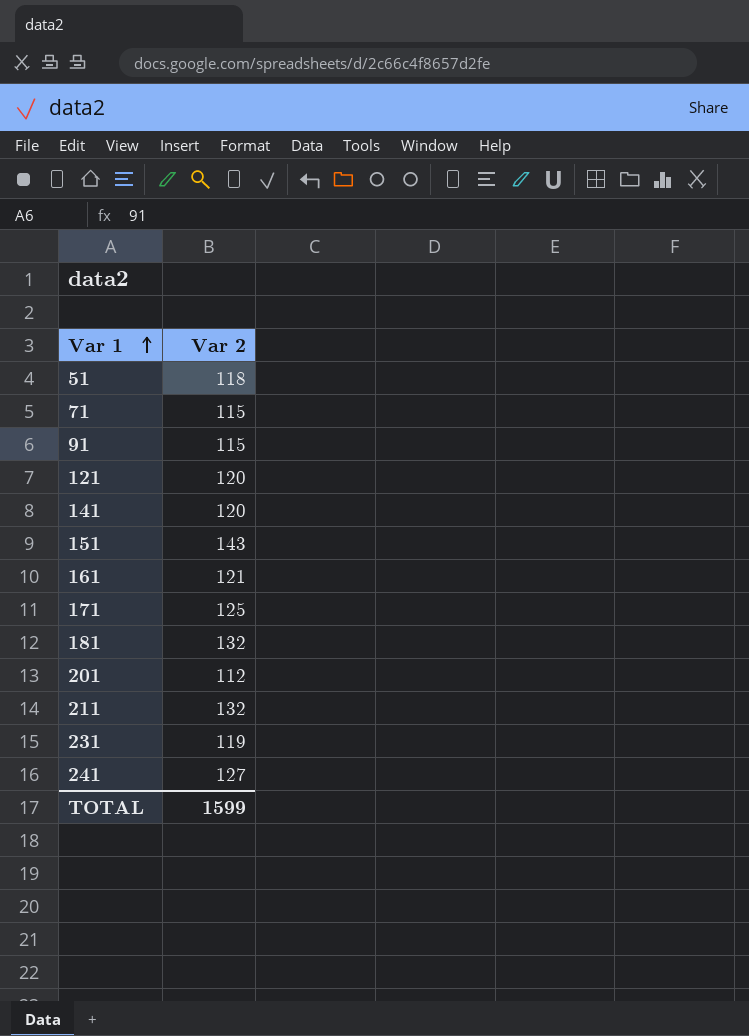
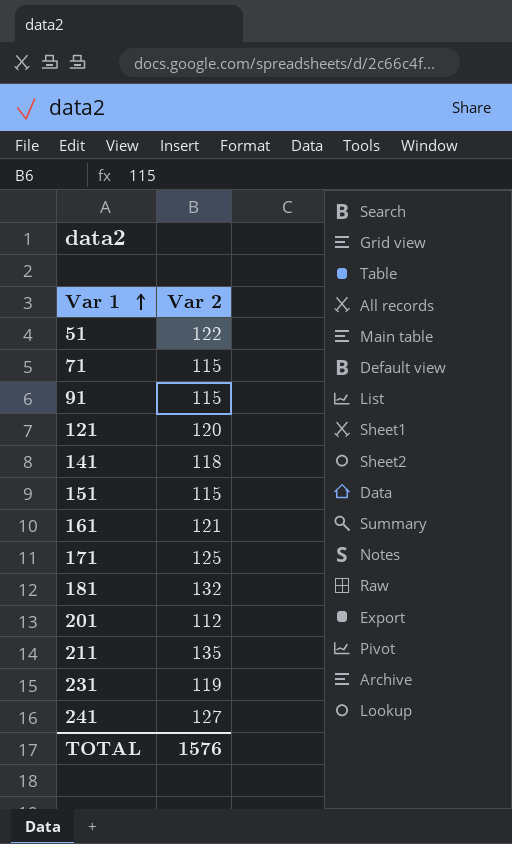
51 | Var 2: 118 -> 122
141 | Var 2: 120 -> 118
151 | Var 2: 143 -> 115
211 | Var 2: 132 -> 135
TOTAL | Var 2: 1599 -> 1576

